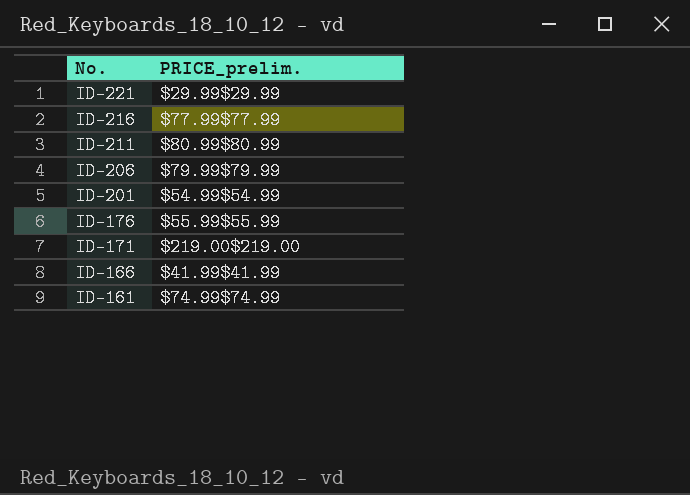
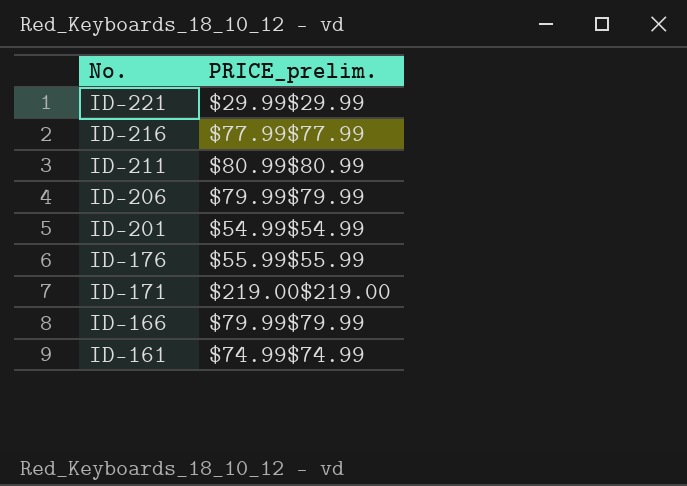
ID-166 | PRICE_prelim.: $41.99$41.99 -> $79.99$79.99

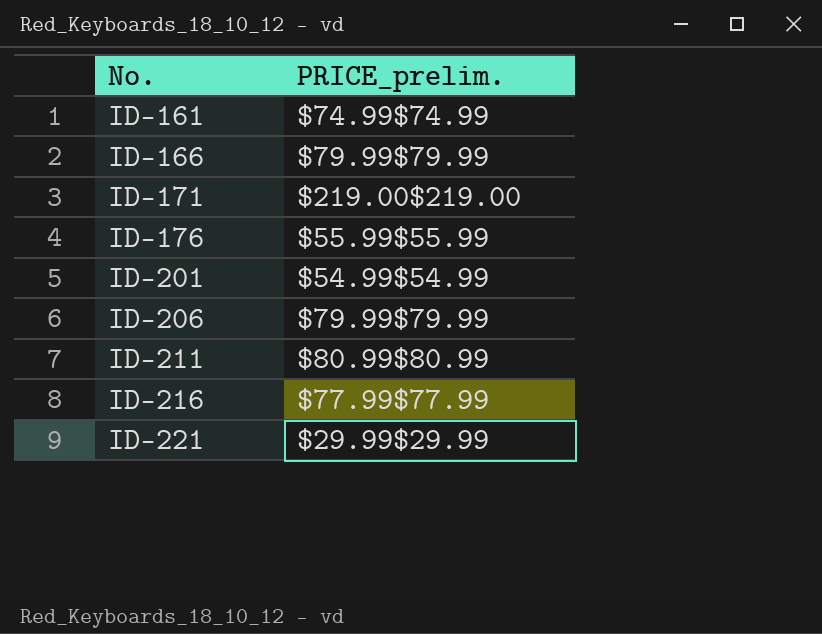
row order: No. descending -> No. ascending

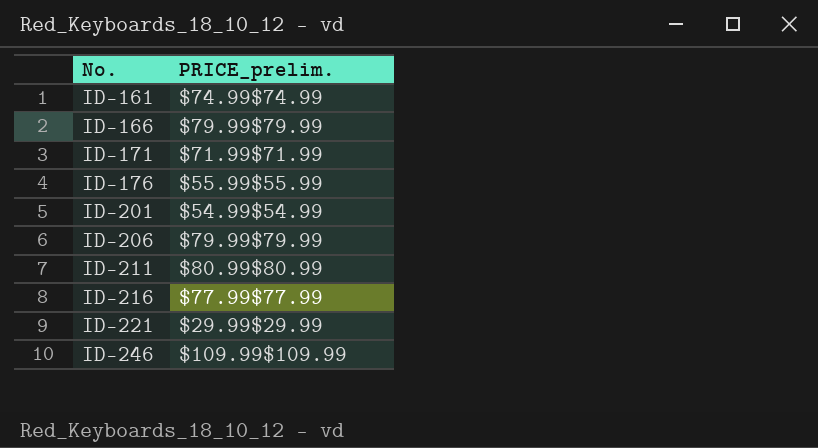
ID-171 | PRICE_prelim.: $219.00$219.00 -> $71.99$71.99
row ID-246: none -> $109.99$109.99

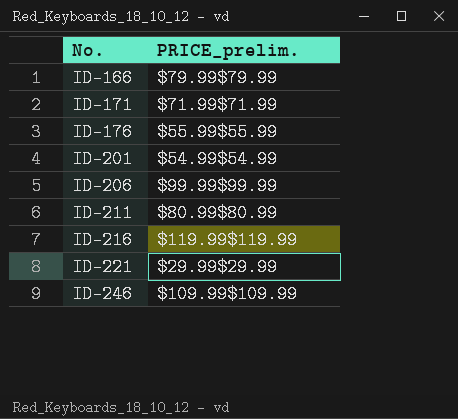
row ID-161: $74.99$74.99 -> none
ID-206 | PRICE_prelim.: $79.99$79.99 -> $99.99$99.99
ID-216 | PRICE_prelim.: $77.99$77.99 -> $119.99$119.99

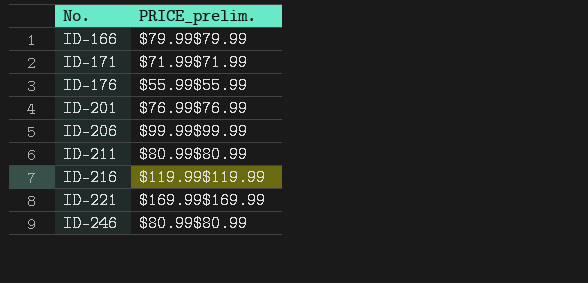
ID-201 | PRICE_prelim.: $54.99$54.99 -> $76.99$76.99
ID-221 | PRICE_prelim.: $29.99$29.99 -> $169.99$169.99
ID-246 | PRICE_prelim.: $109.99$109.99 -> $80.99$80.99

